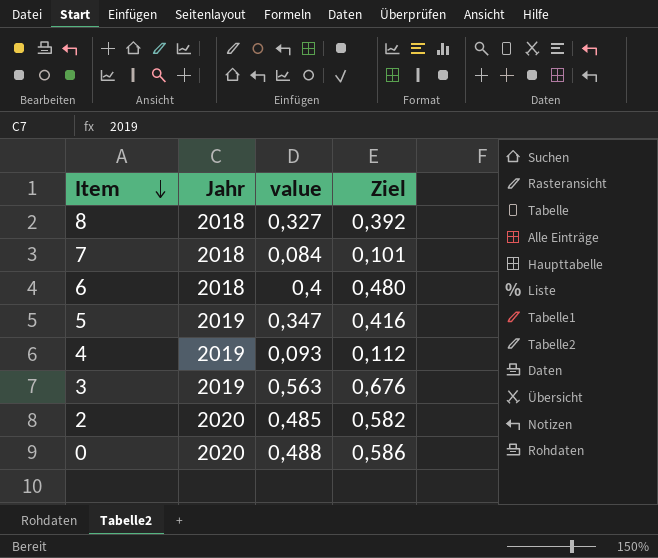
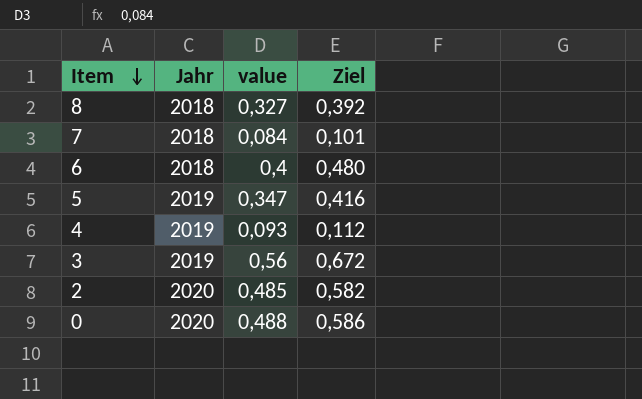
3 | value: 0,563 -> 0,56
3 | Ziel: 0,676 -> 0,672

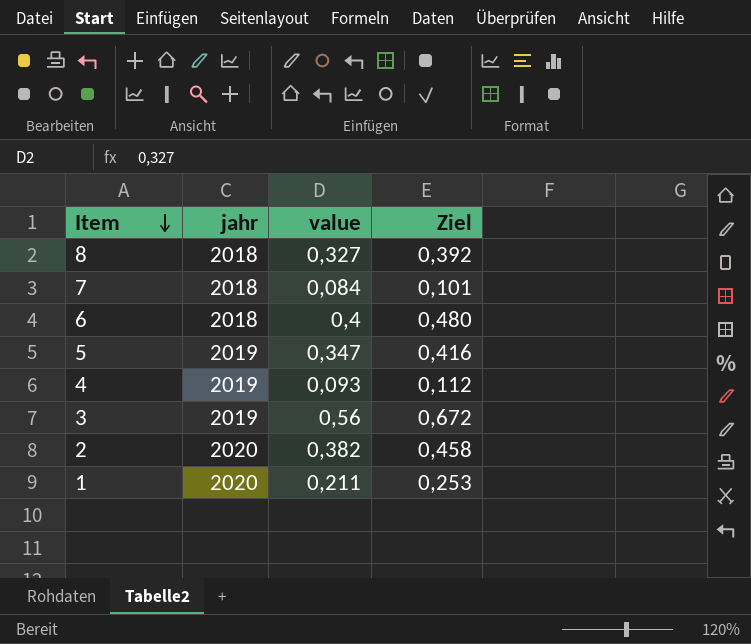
column name: Jahr -> jahr
row 0: 2020 | 0,488 | 0,586 -> none
2 | value: 0,485 -> 0,382
2 | Ziel: 0,582 -> 0,458
row 1: none -> 2020 | 0,211 | 0,253

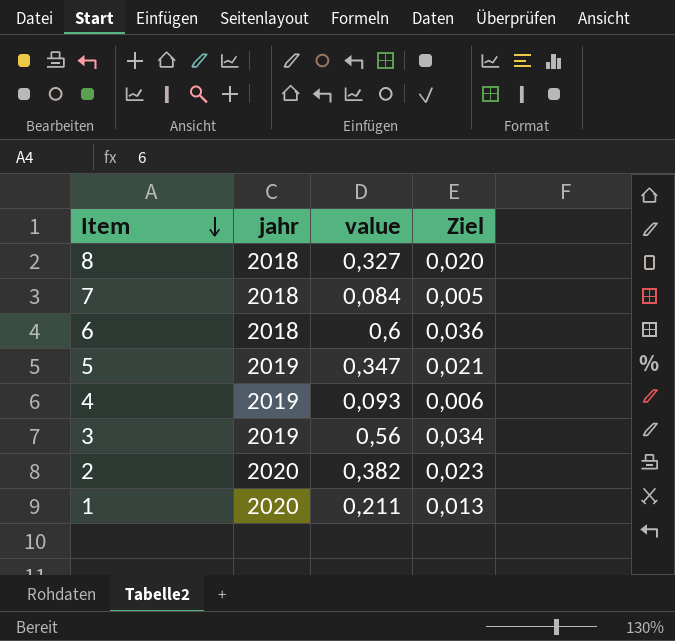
column Ziel | formula: [value] * 1,2 -> [value] * 0,06
6 | value: 0,4 -> 0,6

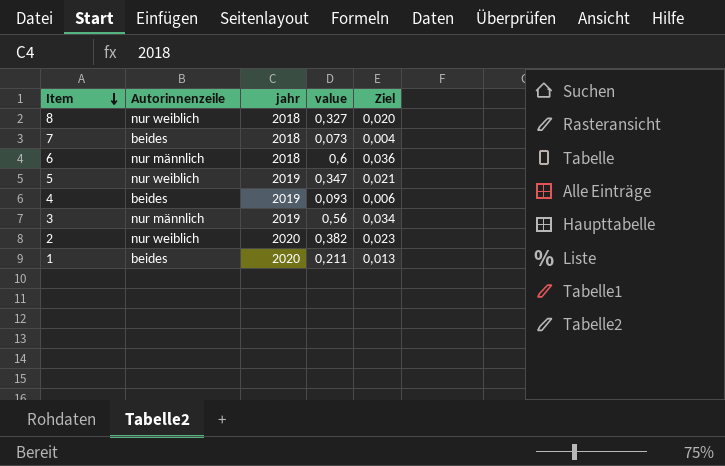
column Autorinnenzeile | position: none -> 2
7 | value: 0,084 -> 0,073
7 | Ziel: 0,005 -> 0,004

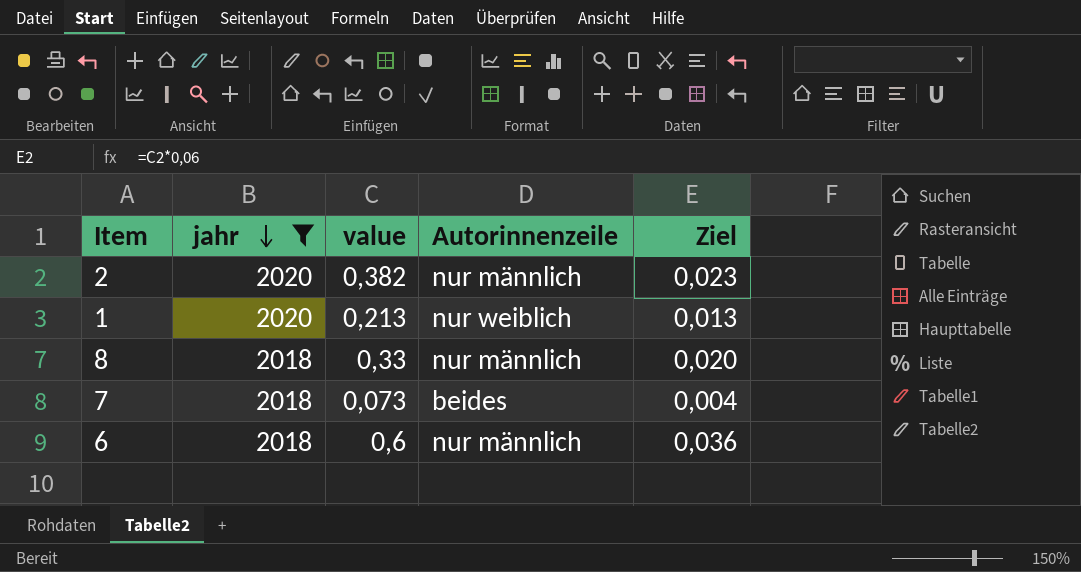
filter: none -> jahr != 2019
row order: Item descending -> jahr descending
column Autorinnenzeile | position: 2 -> 4
2 | Autorinnenzeile: nur weiblich -> nur männlich
1 | value: 0,211 -> 0,213
1 | Autorinnenzeile: beides -> nur weiblich
8 | value: 0,327 -> 0,33
8 | Autorinnenzeile: nur weiblich -> nur männlich

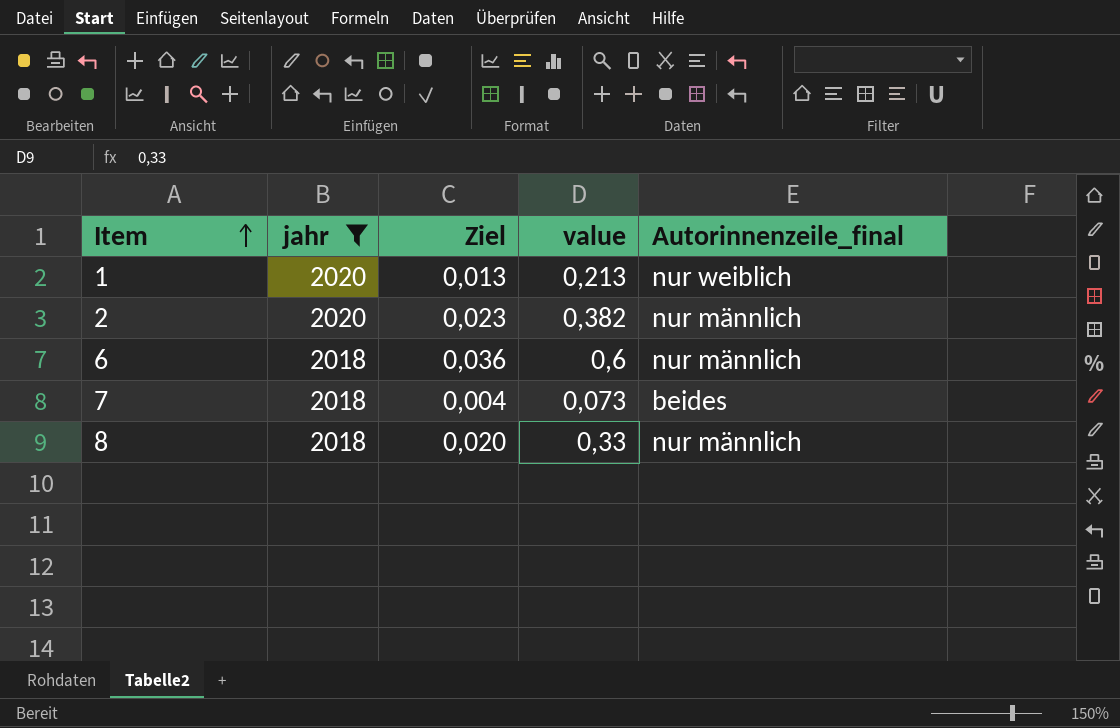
row order: jahr descending -> Item ascending
column Ziel | position: 5 -> 3
column name: Autorinnenzeile -> Autorinnenzeile_final

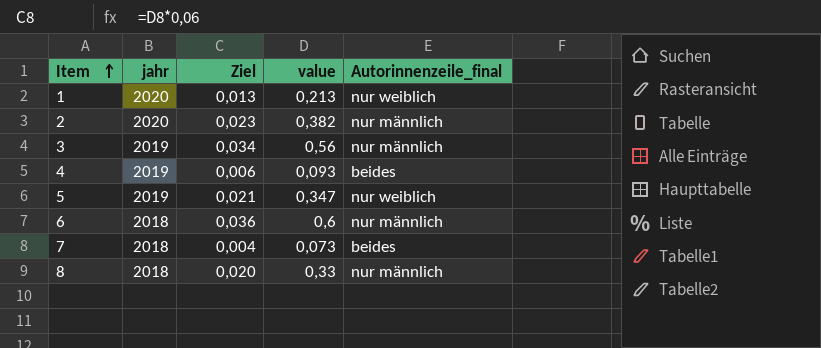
filter: jahr != 2019 -> none

